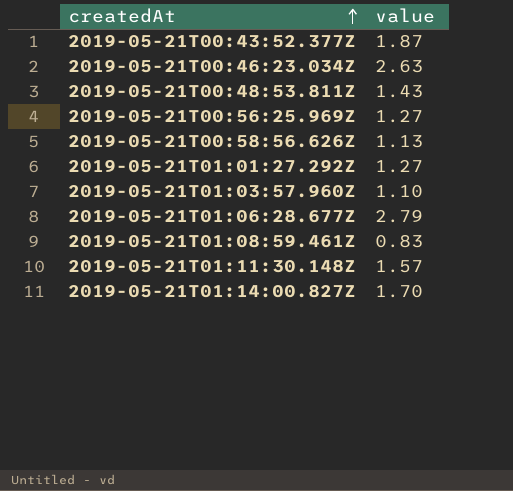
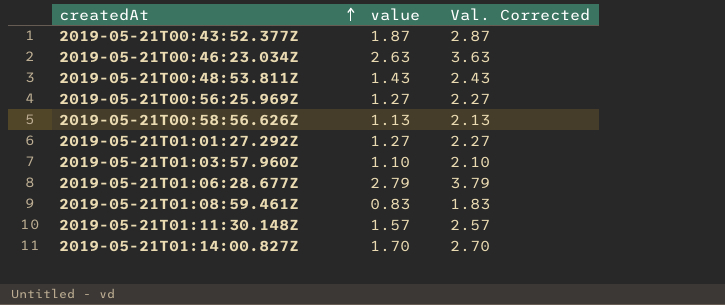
column Val. Corrected | formula: none -> [value] + 1

